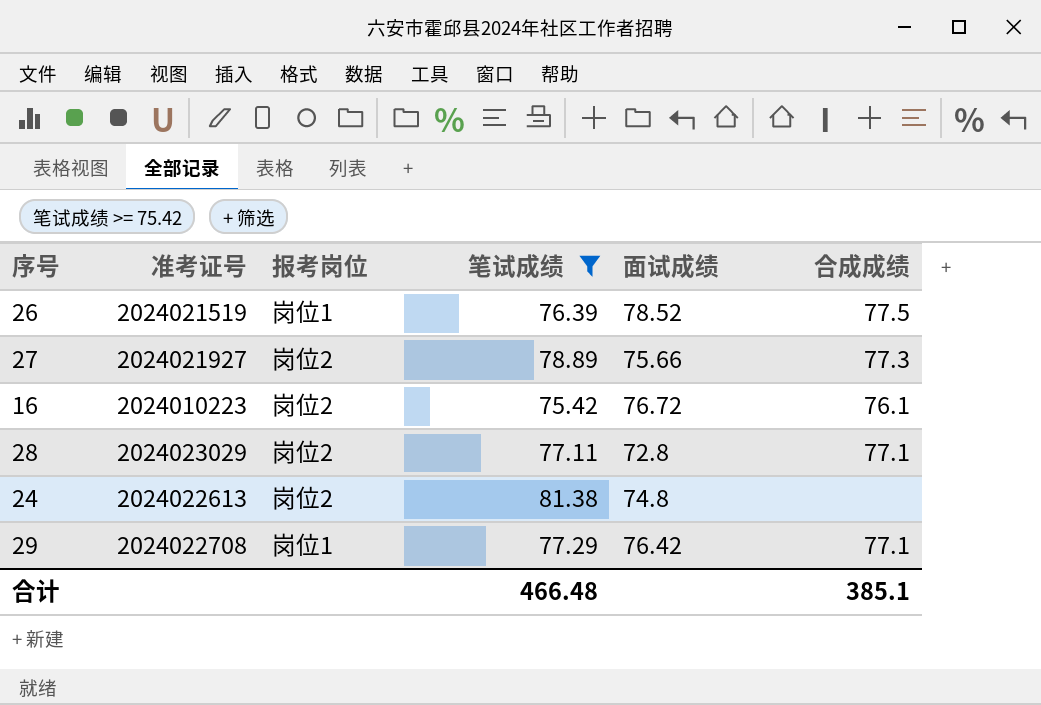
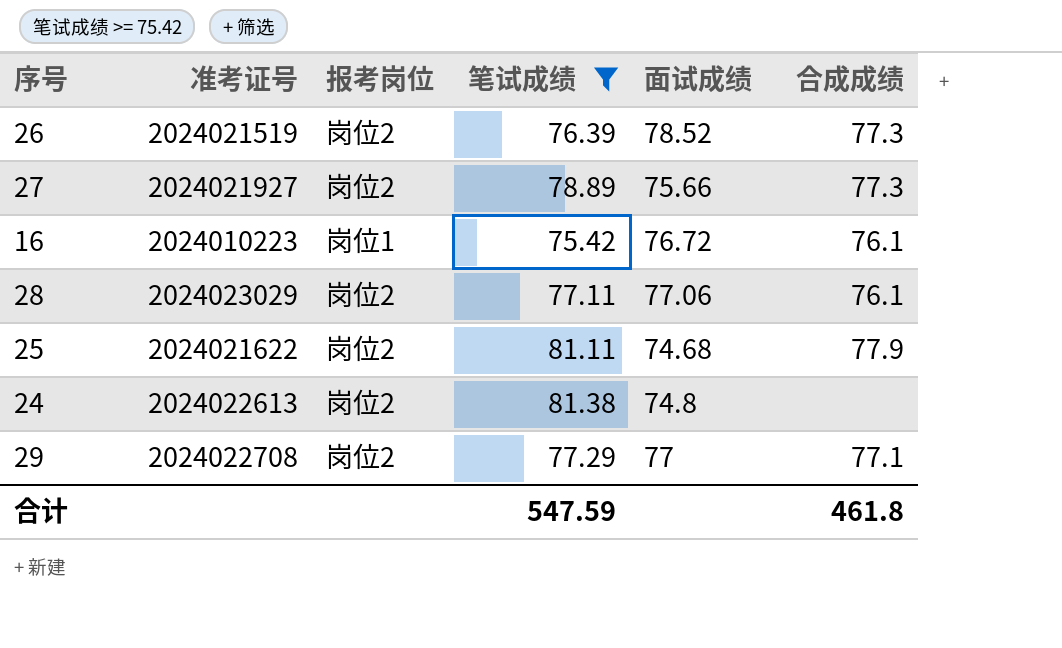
26 | 报考岗位: 岗位1 -> 岗位2
26 | 合成成绩: 77.5 -> 77.3
16 | 报考岗位: 岗位2 -> 岗位1
28 | 面试成绩: 72.8 -> 77.06
28 | 合成成绩: 77.1 -> 76.1
row 25: none -> 2024021622 | 岗位2 | 81.11 | 74.68 | 77.9
29 | 报考岗位: 岗位1 -> 岗位2
29 | 面试成绩: 76.42 -> 77
合计 | 笔试成绩: 466.48 -> 547.59
合计 | 合成成绩: 385.1 -> 461.8

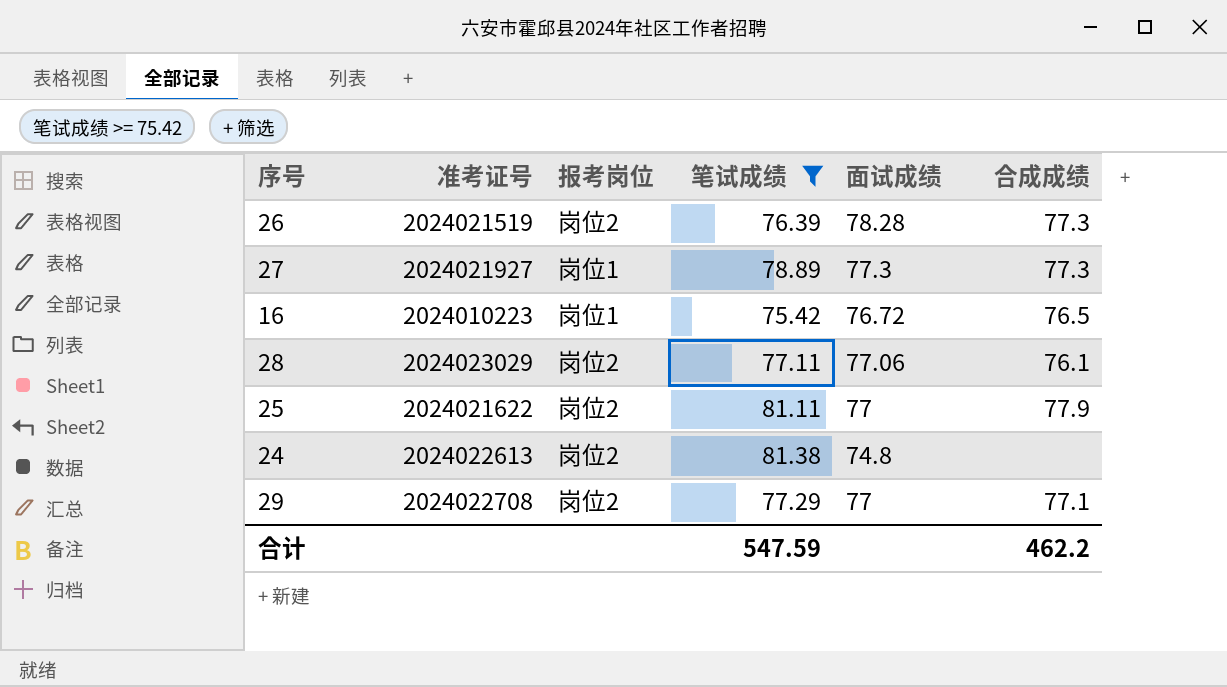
26 | 面试成绩: 78.52 -> 78.28
27 | 报考岗位: 岗位2 -> 岗位1
27 | 面试成绩: 75.66 -> 77.3
16 | 合成成绩: 76.1 -> 76.5
25 | 面试成绩: 74.68 -> 77
合计 | 合成成绩: 461.8 -> 462.2

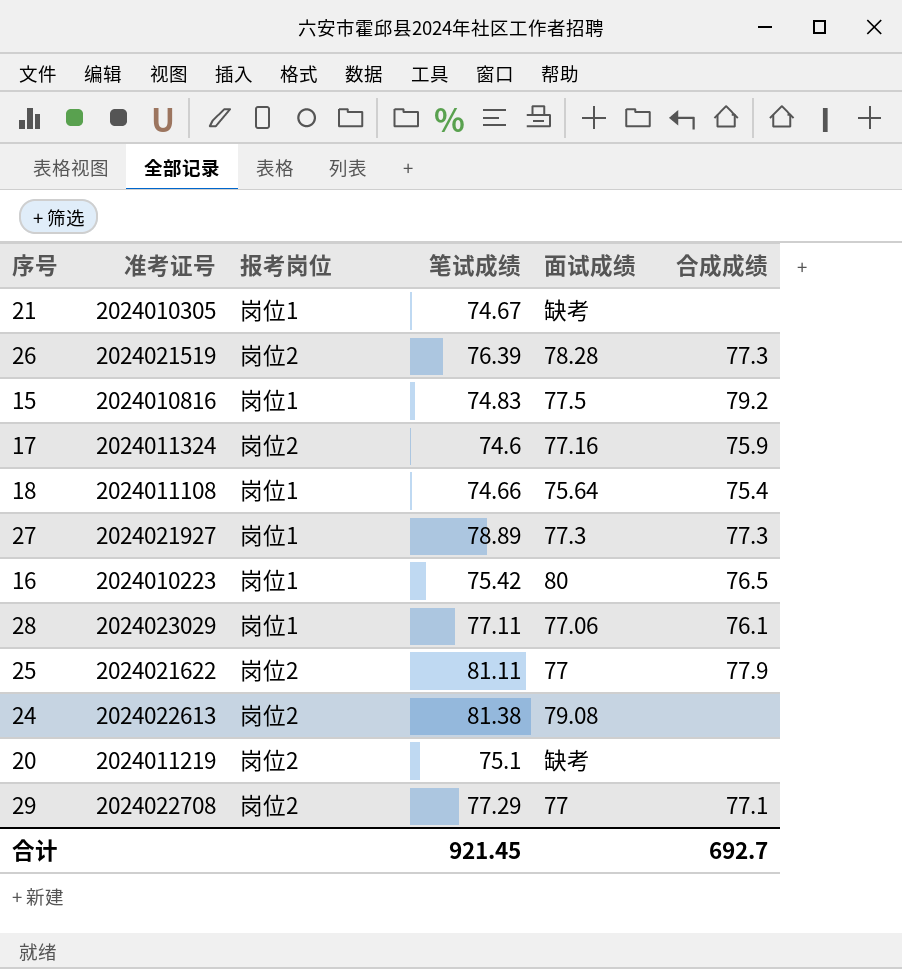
filter: 笔试成绩 >= 75.42 -> none
16 | 面试成绩: 76.72 -> 80
28 | 报考岗位: 岗位2 -> 岗位1
24 | 面试成绩: 74.8 -> 79.08
合计 | 笔试成绩: 547.59 -> 921.45
合计 | 合成成绩: 462.2 -> 692.7

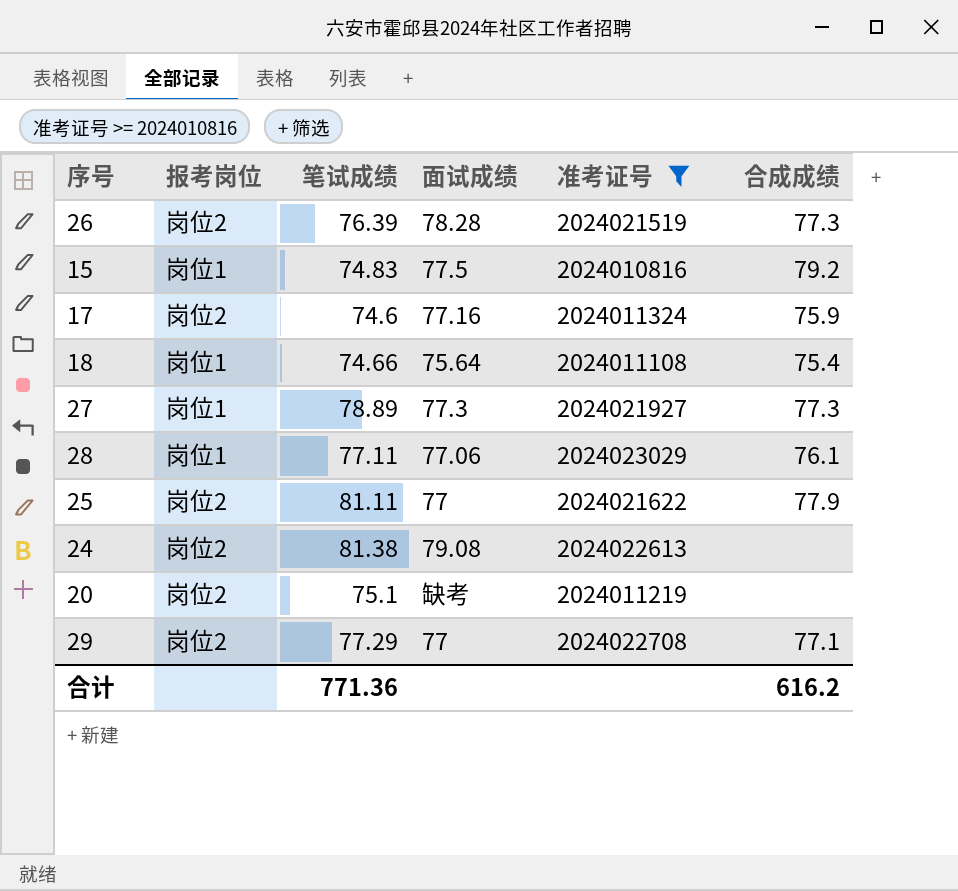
filter: none -> 准考证号 >= 2024010816
column 准考证号 | position: 2 -> 5
合计 | 笔试成绩: 921.45 -> 771.36
合计 | 合成成绩: 692.7 -> 616.2

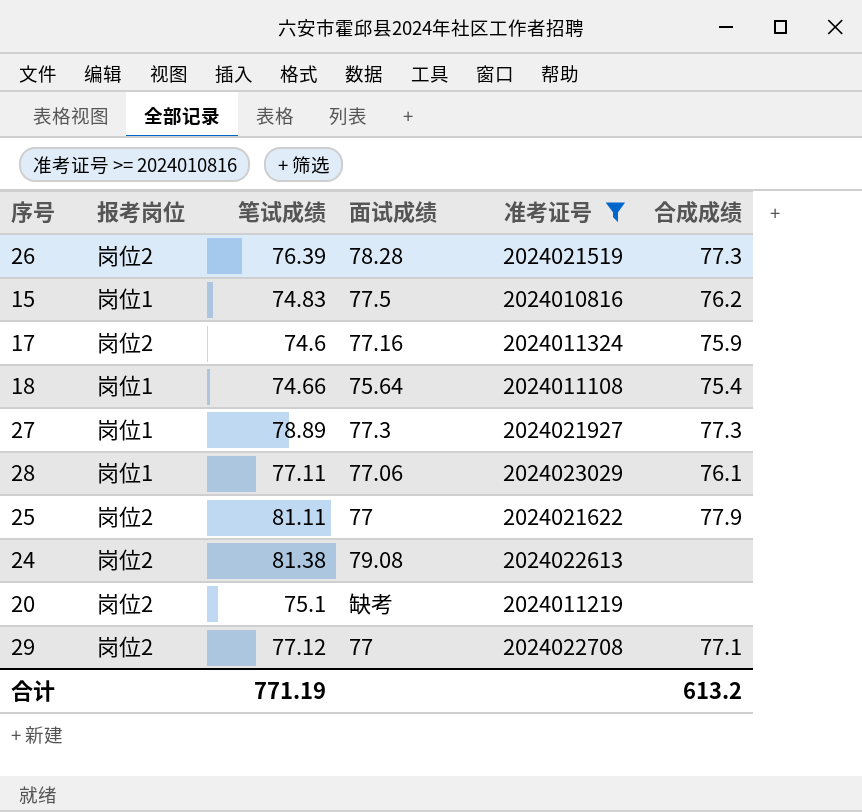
15 | 合成成绩: 79.2 -> 76.2
29 | 笔试成绩: 77.29 -> 77.12
合计 | 笔试成绩: 771.36 -> 771.19
合计 | 合成成绩: 616.2 -> 613.2

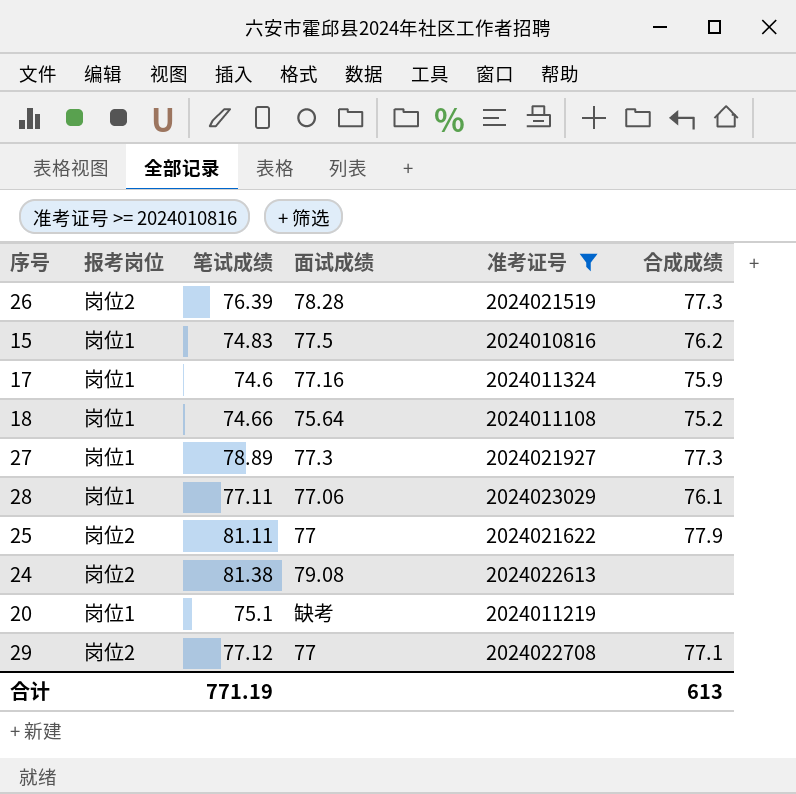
17 | 报考岗位: 岗位2 -> 岗位1
18 | 合成成绩: 75.4 -> 75.2
20 | 报考岗位: 岗位2 -> 岗位1
合计 | 合成成绩: 613.2 -> 613

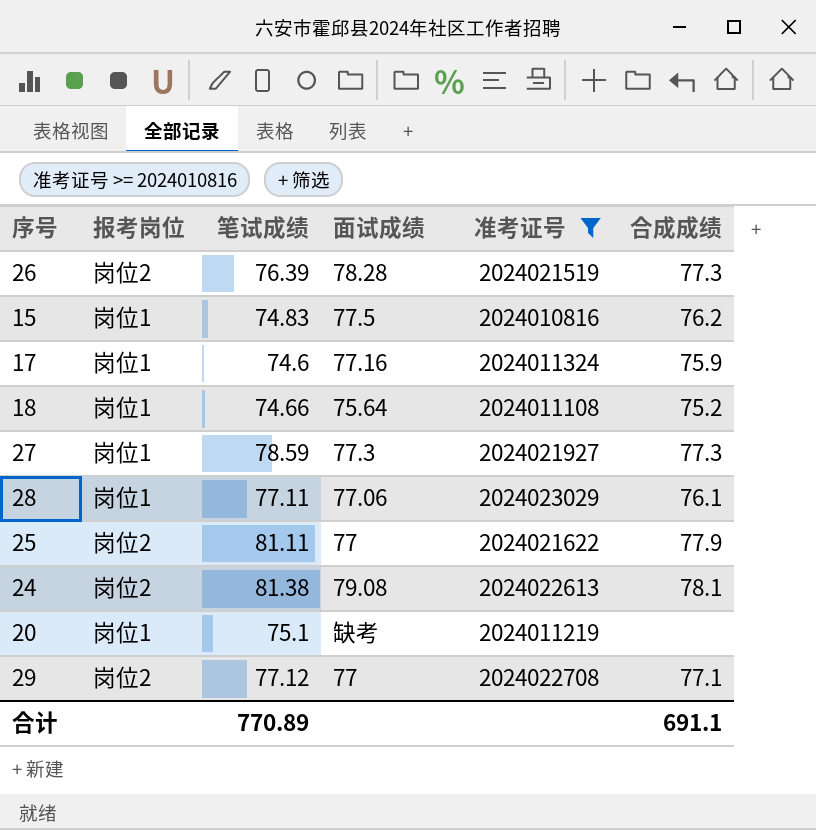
27 | 笔试成绩: 78.89 -> 78.59
24 | 合成成绩: none -> 78.1
合计 | 笔试成绩: 771.19 -> 770.89
合计 | 合成成绩: 613 -> 691.1

